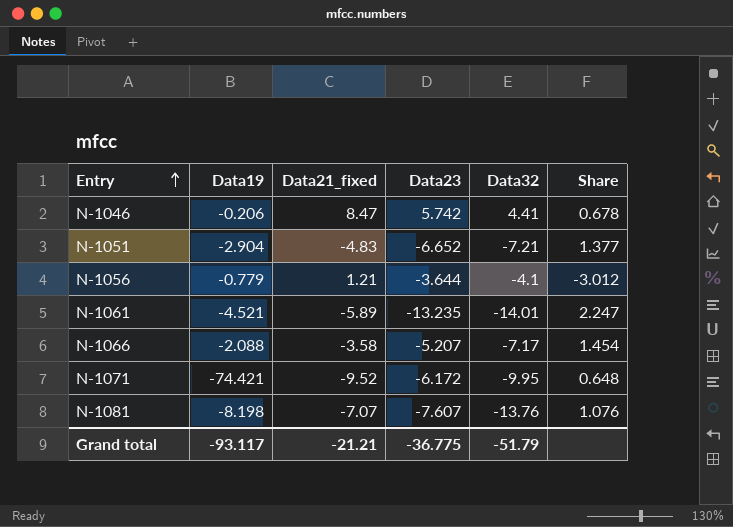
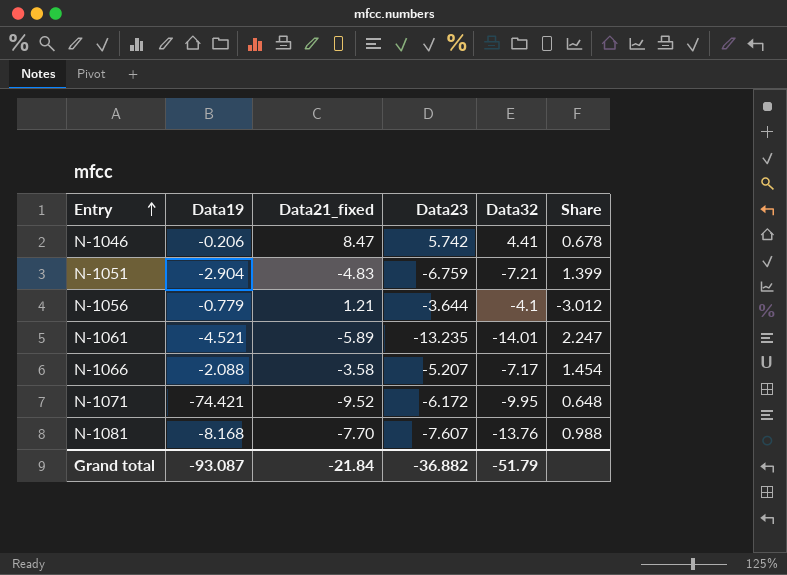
N-1051 | Data23: -6.652 -> -6.759
N-1051 | Share: 1.377 -> 1.399
N-1081 | Data19: -8.198 -> -8.168
N-1081 | Data21_fixed: -7.07 -> -7.70
N-1081 | Share: 1.076 -> 0.988
Grand total | Data19: -93.117 -> -93.087
Grand total | Data21_fixed: -21.21 -> -21.84
Grand total | Data23: -36.775 -> -36.882

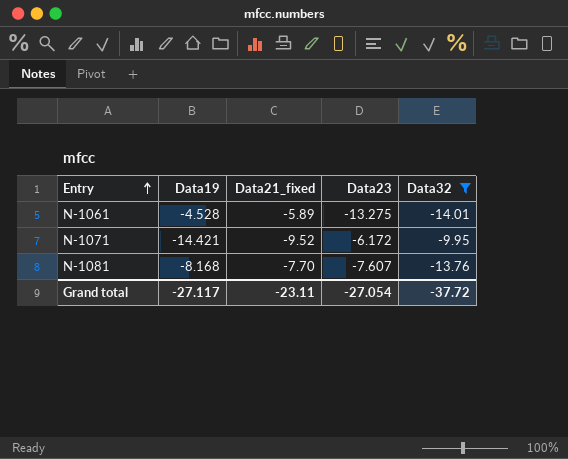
filter: none -> Data32 <= -9.95
column Share | formula: [Data23] / [Data21_fixed] -> none
N-1061 | Data19: -4.521 -> -4.528
N-1061 | Data23: -13.235 -> -13.275
N-1071 | Data19: -74.421 -> -14.421
Grand total | Data19: -93.087 -> -27.117
Grand total | Data21_fixed: -21.84 -> -23.11
Grand total | Data23: -36.882 -> -27.054
Grand total | Data32: -51.79 -> -37.72

